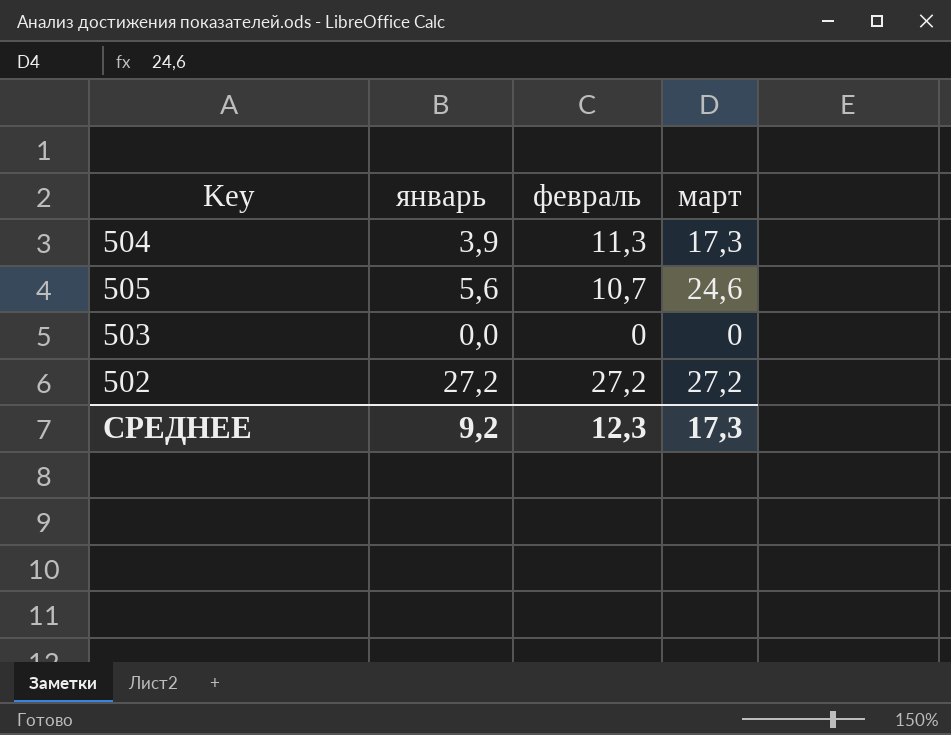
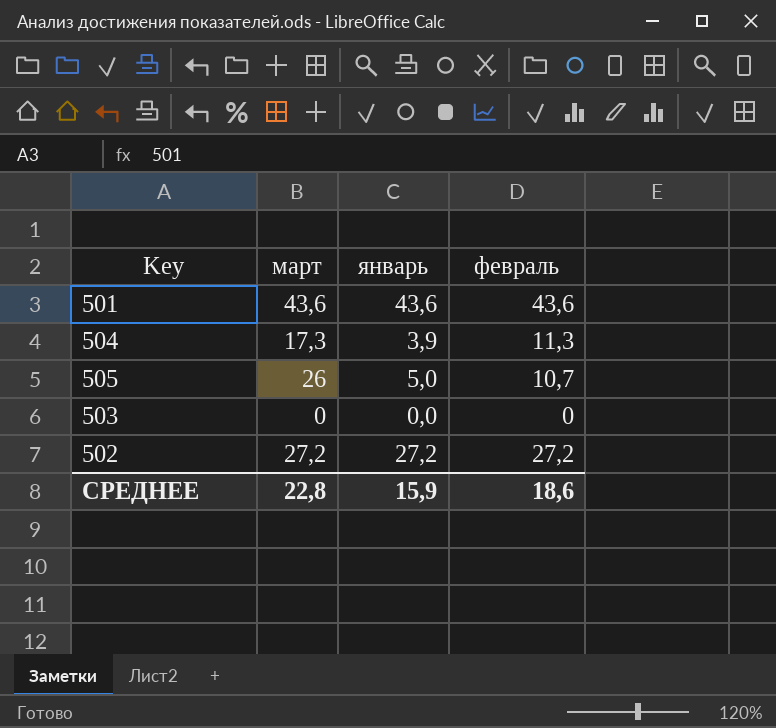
column март | position: 4 -> 2
row 501: none -> 43,6 | 43,6 | 43,6
505 | март: 24,6 -> 26
505 | январь: 5,6 -> 5,0
СРЕДНЕЕ | март: 17,3 -> 22,8
СРЕДНЕЕ | январь: 9,2 -> 15,9
СРЕДНЕЕ | февраль: 12,3 -> 18,6

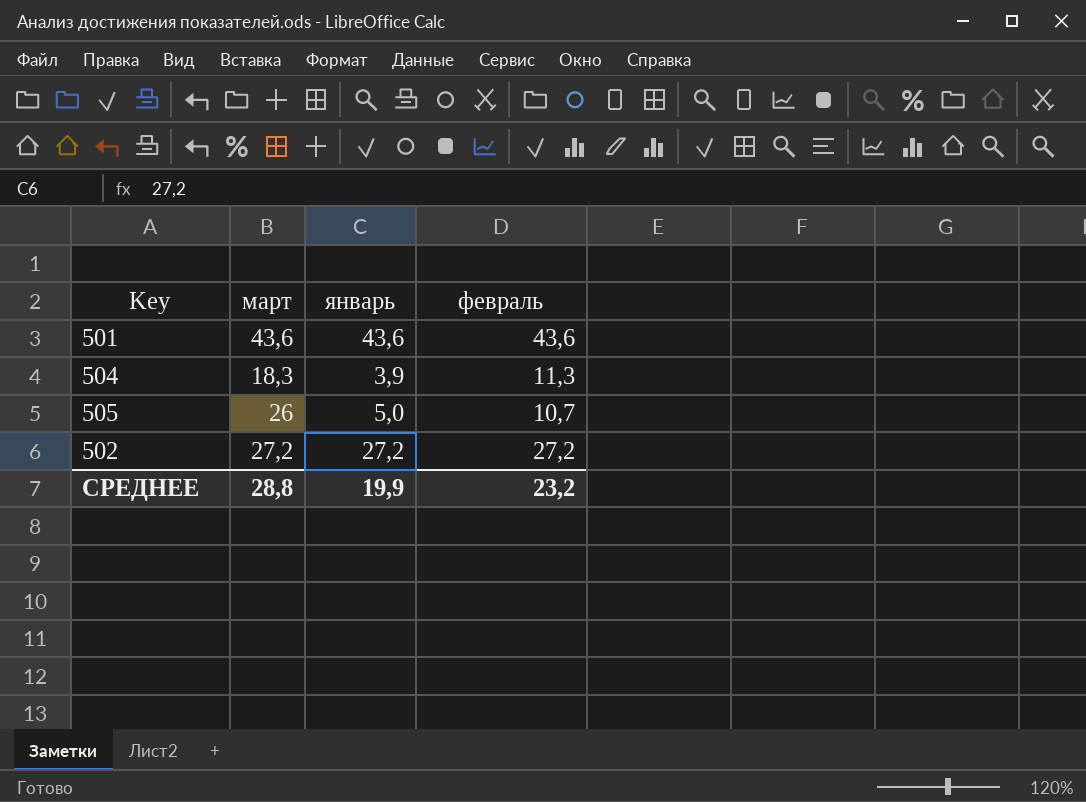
row 503: 0 | 0,0 | 0 -> none
504 | март: 17,3 -> 18,3
СРЕДНЕЕ | март: 22,8 -> 28,8
СРЕДНЕЕ | январь: 15,9 -> 19,9
СРЕДНЕЕ | февраль: 18,6 -> 23,2

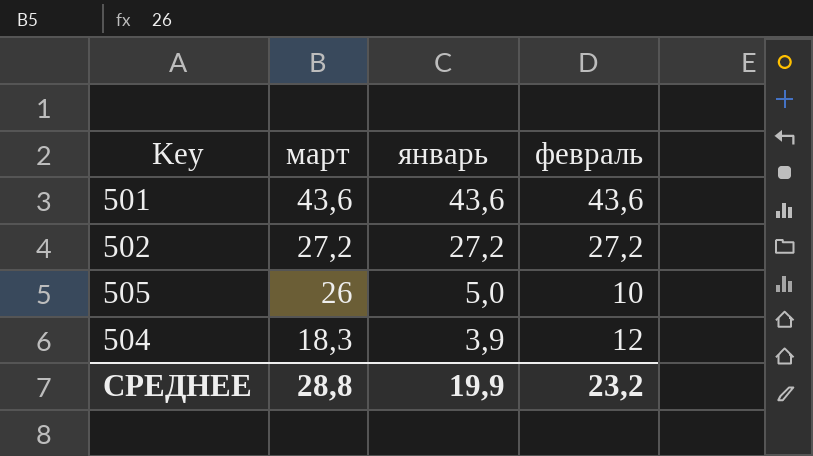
row order: none -> март descending
505 | февраль: 10,7 -> 10
504 | февраль: 11,3 -> 12

